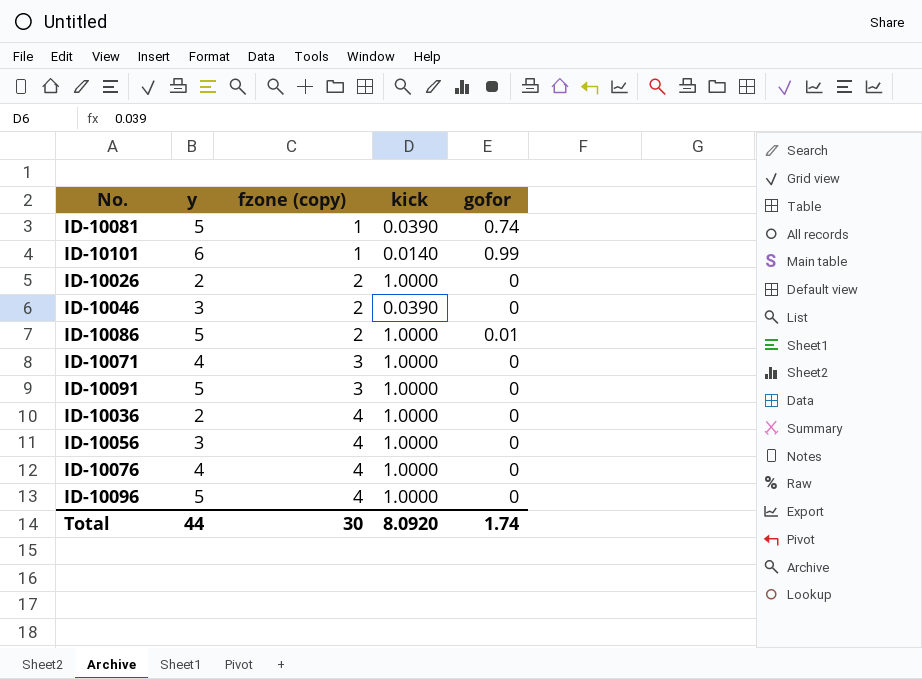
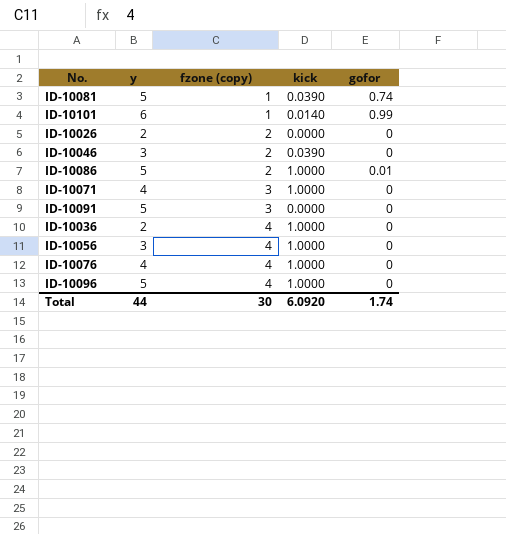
ID-10026 | kick: 1.0000 -> 0.0000
ID-10091 | kick: 1.0000 -> 0.0000
Total | kick: 8.0920 -> 6.0920

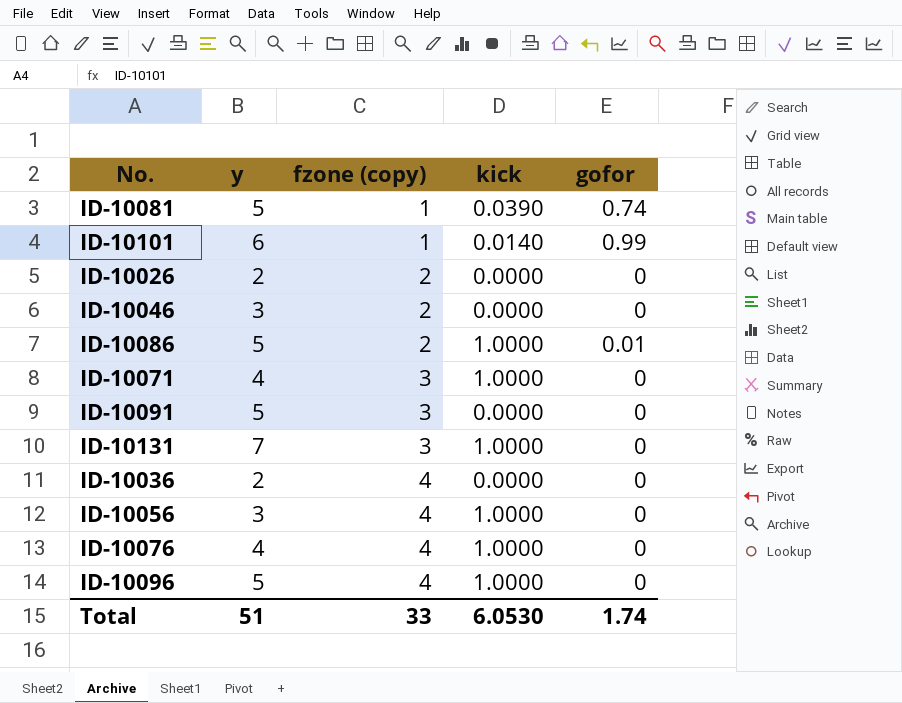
ID-10046 | kick: 0.0390 -> 0.0000
row ID-10131: none -> 7 | 3 | 1.0000 | 0
ID-10036 | kick: 1.0000 -> 0.0000
Total | y: 44 -> 51
Total | fzone (copy): 30 -> 33
Total | kick: 6.0920 -> 6.0530

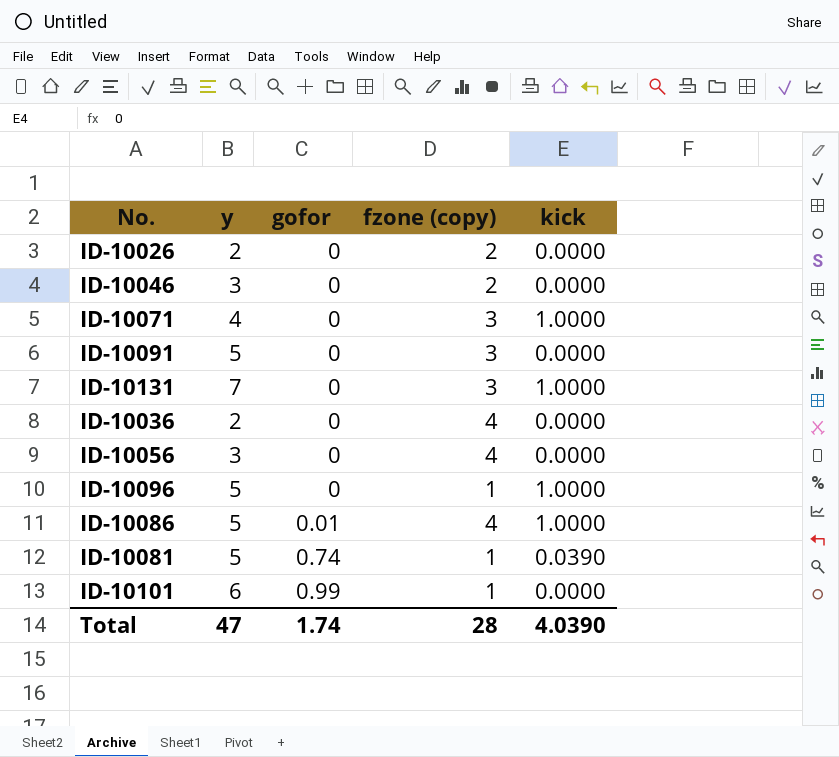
row order: fzone (copy) ascending -> gofor ascending
column gofor | position: 5 -> 3
row ID-10076: 4 | 4 | 1.0000 | 0 -> none
ID-10056 | kick: 1.0000 -> 0.0000
ID-10096 | fzone (copy): 4 -> 1
ID-10086 | fzone (copy): 2 -> 4
ID-10101 | kick: 0.0140 -> 0.0000
Total | y: 51 -> 47
Total | fzone (copy): 33 -> 28
Total | kick: 6.0530 -> 4.0390

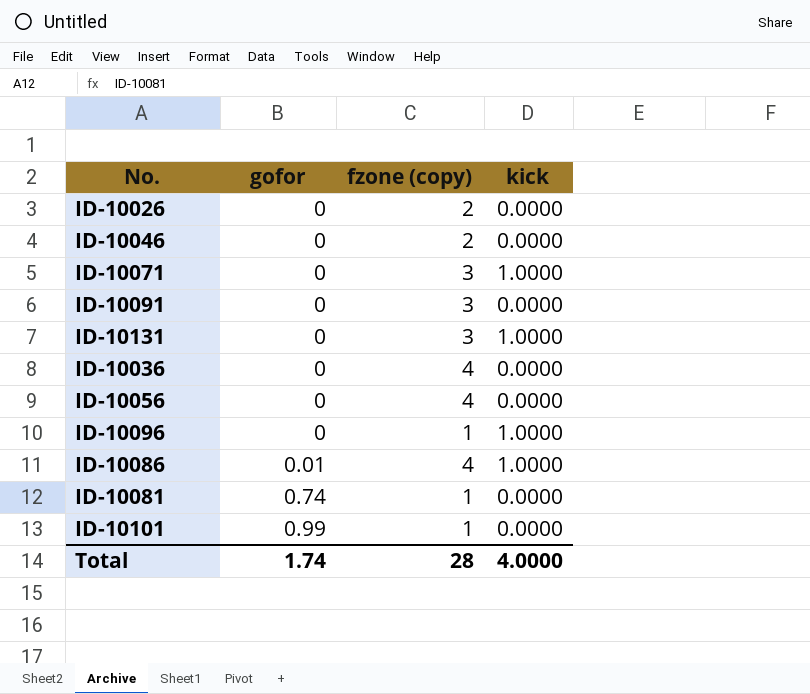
column y | position: 2 -> none
ID-10081 | kick: 0.0390 -> 0.0000
Total | kick: 4.0390 -> 4.0000

